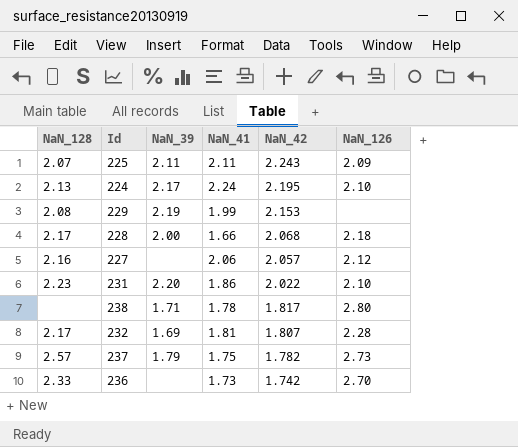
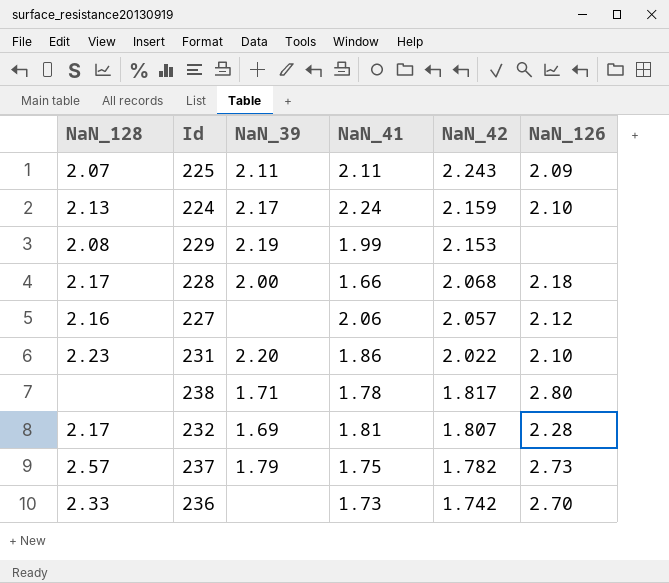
224 | NaN_42: 2.195 -> 2.159

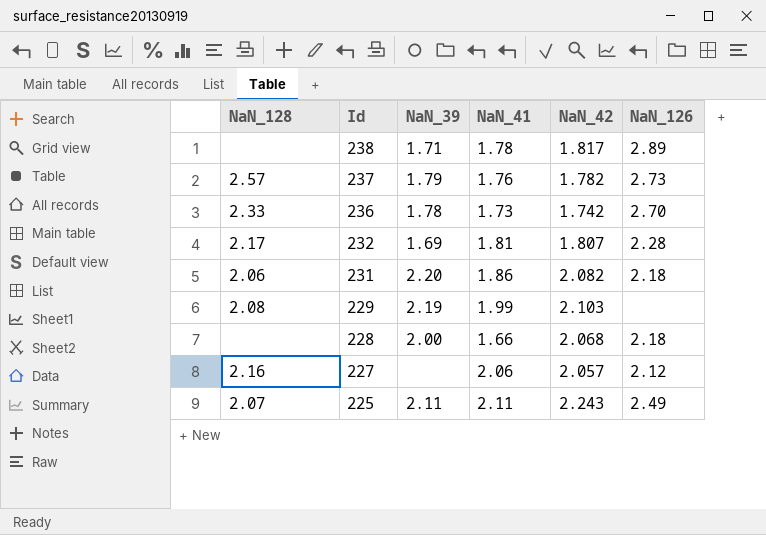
row order: NaN_42 descending -> Id descending
row 224: 2.13 | 2.17 | 2.24 | 2.159 | 2.10 -> none
238 | NaN_126: 2.80 -> 2.89
237 | NaN_41: 1.75 -> 1.76
236 | NaN_39: none -> 1.78
231 | NaN_128: 2.23 -> 2.06
231 | NaN_42: 2.022 -> 2.082
231 | NaN_126: 2.10 -> 2.18
229 | NaN_42: 2.153 -> 2.103
228 | NaN_128: 2.17 -> none
225 | NaN_126: 2.09 -> 2.49

